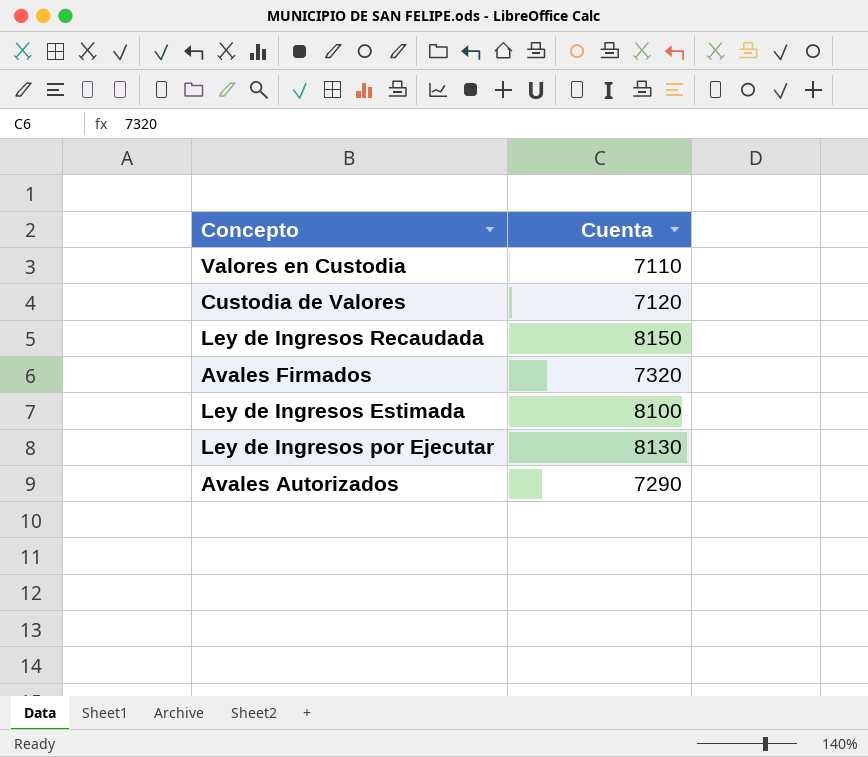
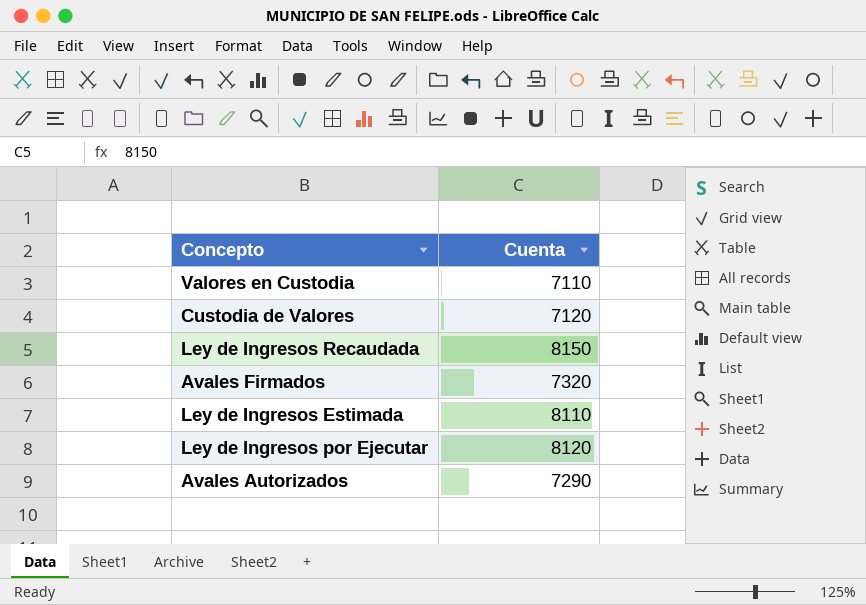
Ley de Ingresos Estimada | Cuenta: 8100 -> 8110
Ley de Ingresos por Ejecutar | Cuenta: 8130 -> 8120

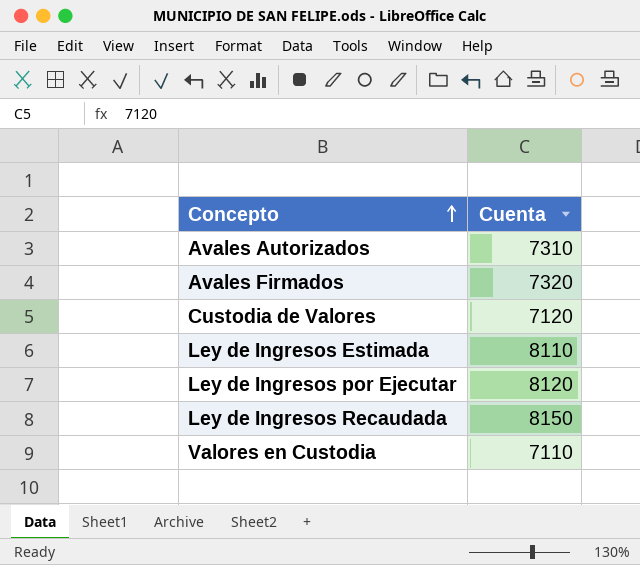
row order: none -> Concepto ascending
Avales Autorizados | Cuenta: 7290 -> 7310

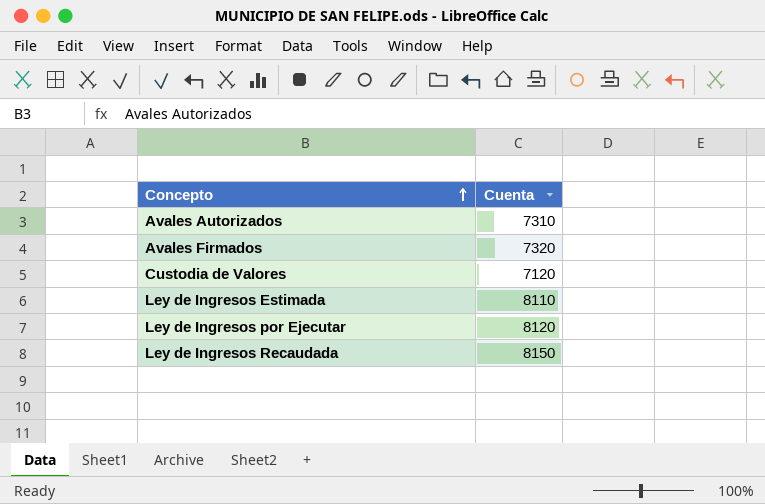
row Valores en Custodia: 7110 -> none

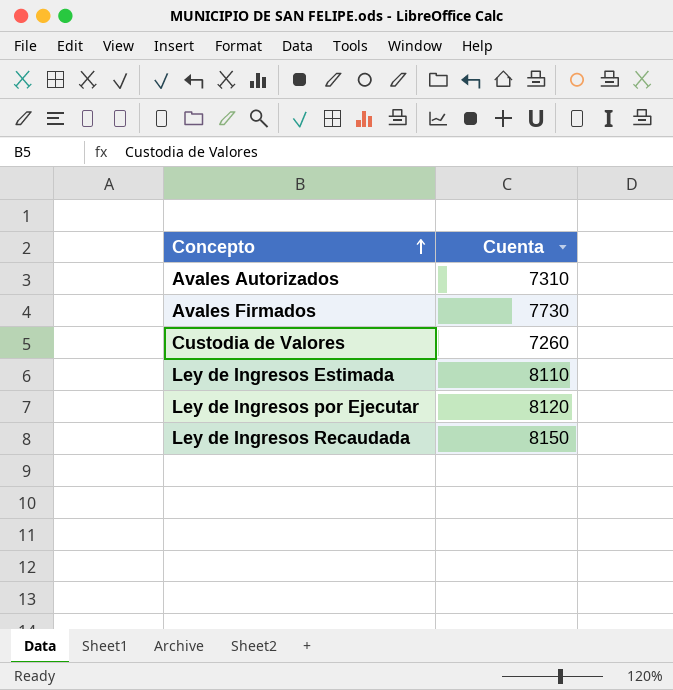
Avales Firmados | Cuenta: 7320 -> 7730
Custodia de Valores | Cuenta: 7120 -> 7260

